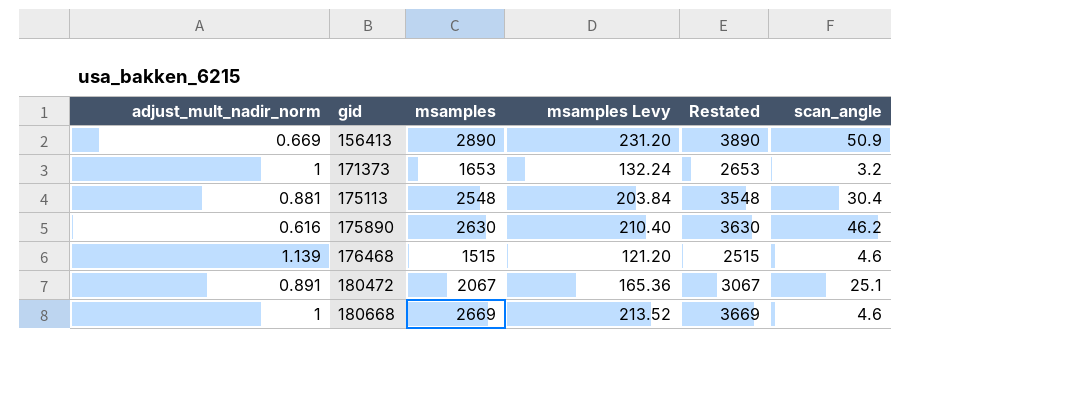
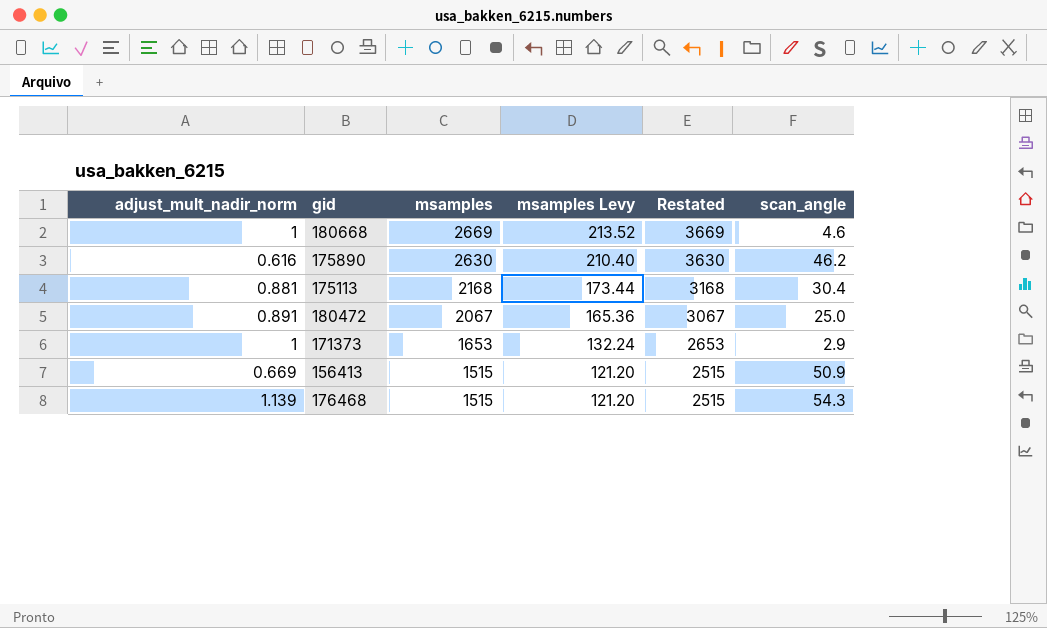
row order: gid ascending -> msamples descending
175113 | msamples: 2548 -> 2168
175113 | msamples Levy: 203.84 -> 173.44
175113 | Restated: 3548 -> 3168
180472 | scan_angle: 25.1 -> 25.0
171373 | scan_angle: 3.2 -> 2.9
156413 | msamples: 2890 -> 1515
156413 | msamples Levy: 231.20 -> 121.20
156413 | Restated: 3890 -> 2515
176468 | scan_angle: 4.6 -> 54.3

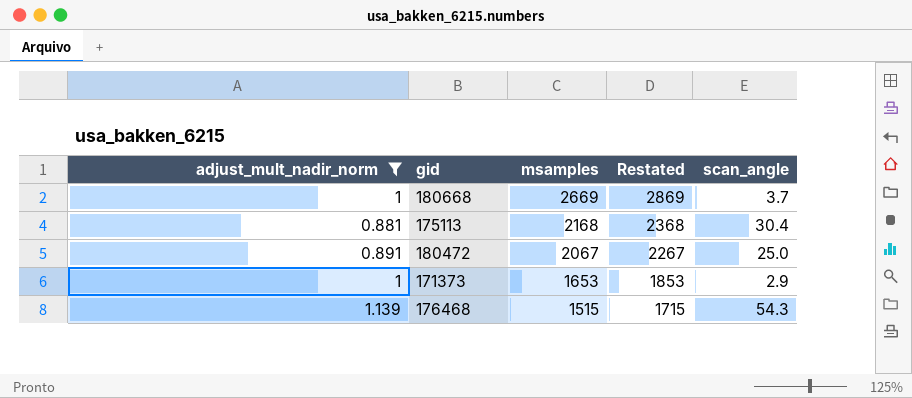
filter: none -> adjust_mult_nadir_norm >= 0.881
column msamples Levy | formula: [msamples] * 0.08 -> none
column Restated | formula: [msamples] + 1000 -> [msamples] + 200
180668 | scan_angle: 4.6 -> 3.7

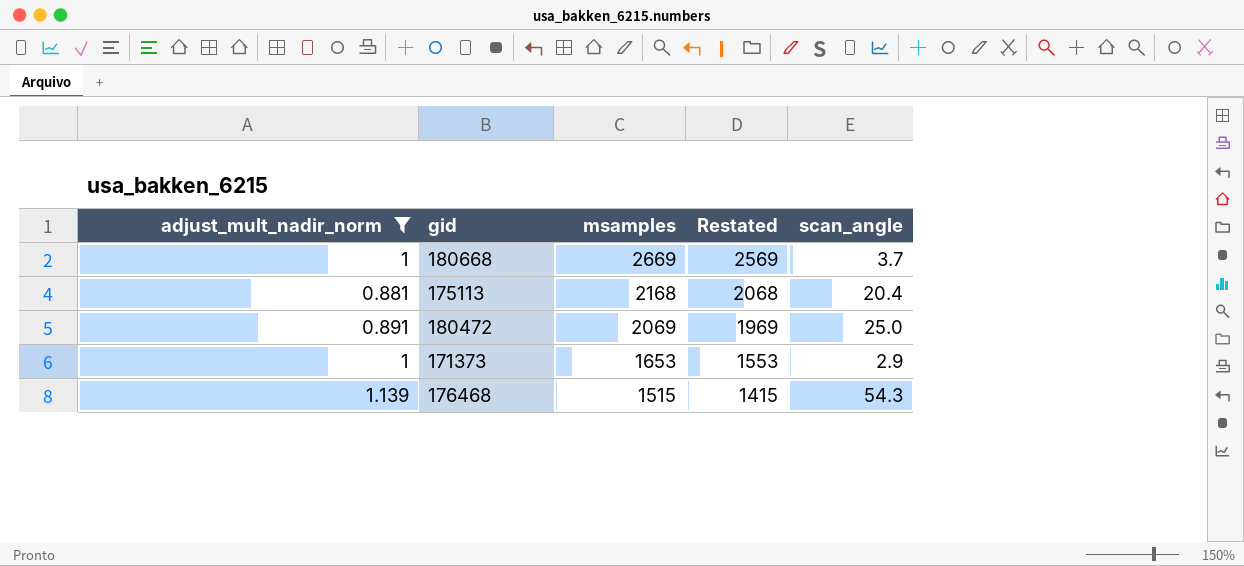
column Restated | formula: [msamples] + 200 -> [msamples] - 100
175113 | scan_angle: 30.4 -> 20.4
180472 | msamples: 2067 -> 2069

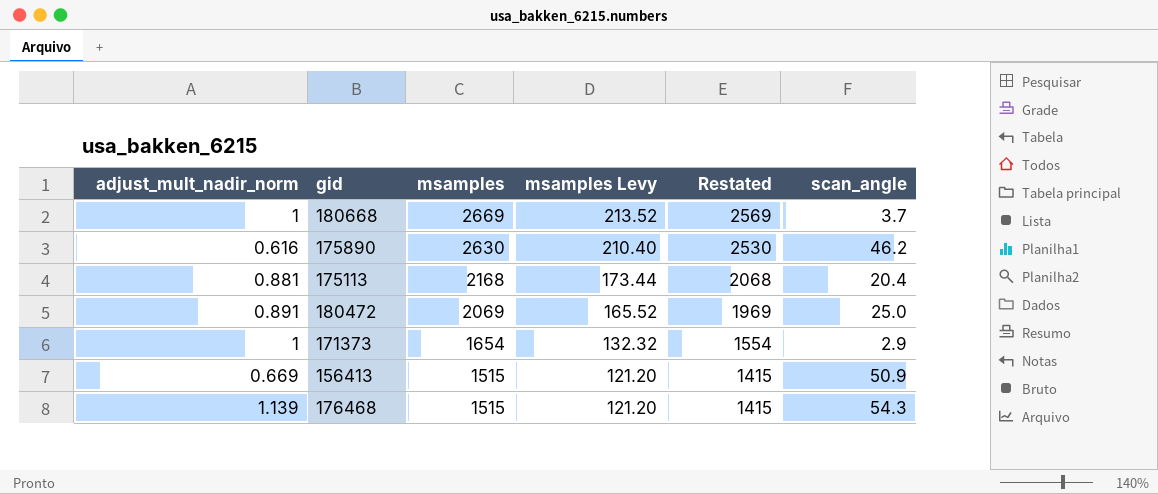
filter: adjust_mult_nadir_norm >= 0.881 -> none
column msamples Levy | formula: none -> [msamples] * 0.08
171373 | msamples: 1653 -> 1654
171373 | Restated: 1553 -> 1554

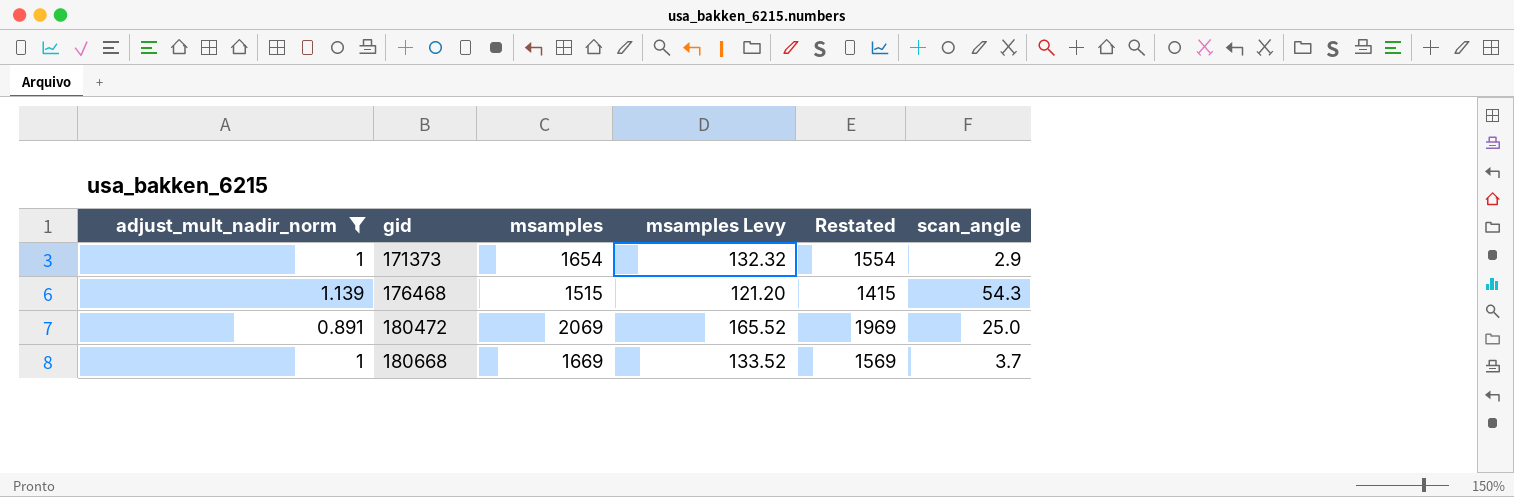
filter: none -> adjust_mult_nadir_norm >= 0.891
row order: msamples descending -> gid ascending
180668 | msamples: 2669 -> 1669
180668 | msamples Levy: 213.52 -> 133.52
180668 | Restated: 2569 -> 1569

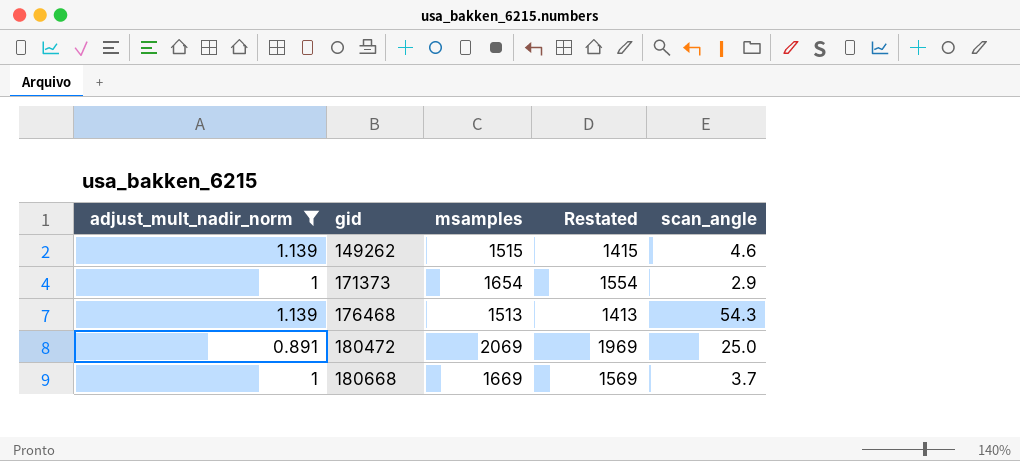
column msamples Levy | formula: [msamples] * 0.08 -> none
row 149262: none -> 1.139 | 1515 | 1415 | 4.6
176468 | msamples: 1515 -> 1513
176468 | Restated: 1415 -> 1413

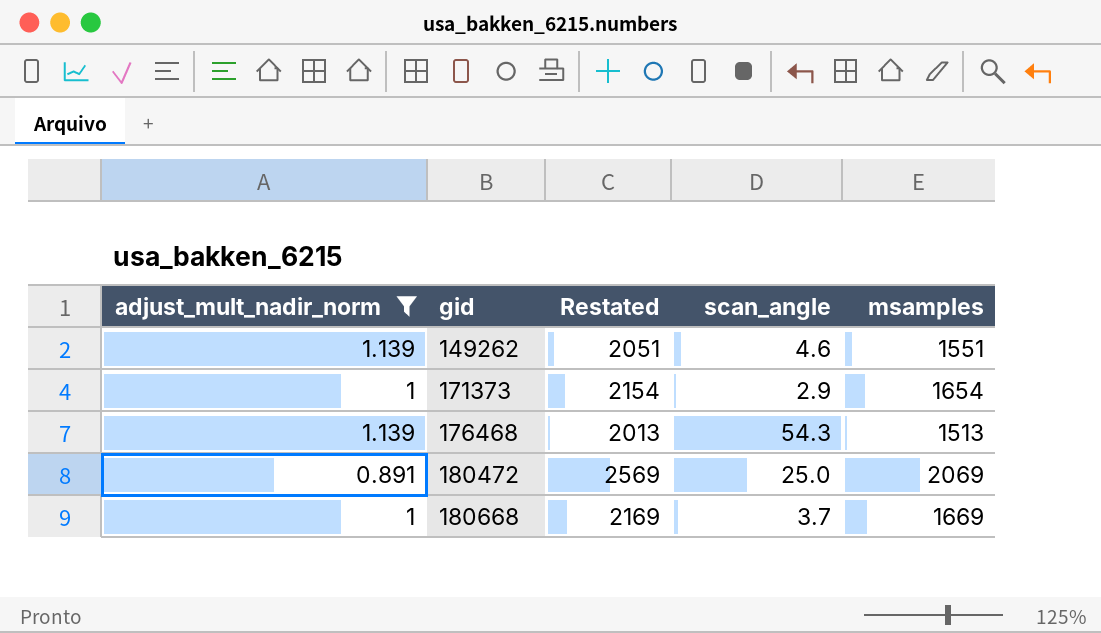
column Restated | formula: [msamples] - 100 -> [msamples] + 500
column msamples | position: 3 -> 5
149262 | msamples: 1515 -> 1551

